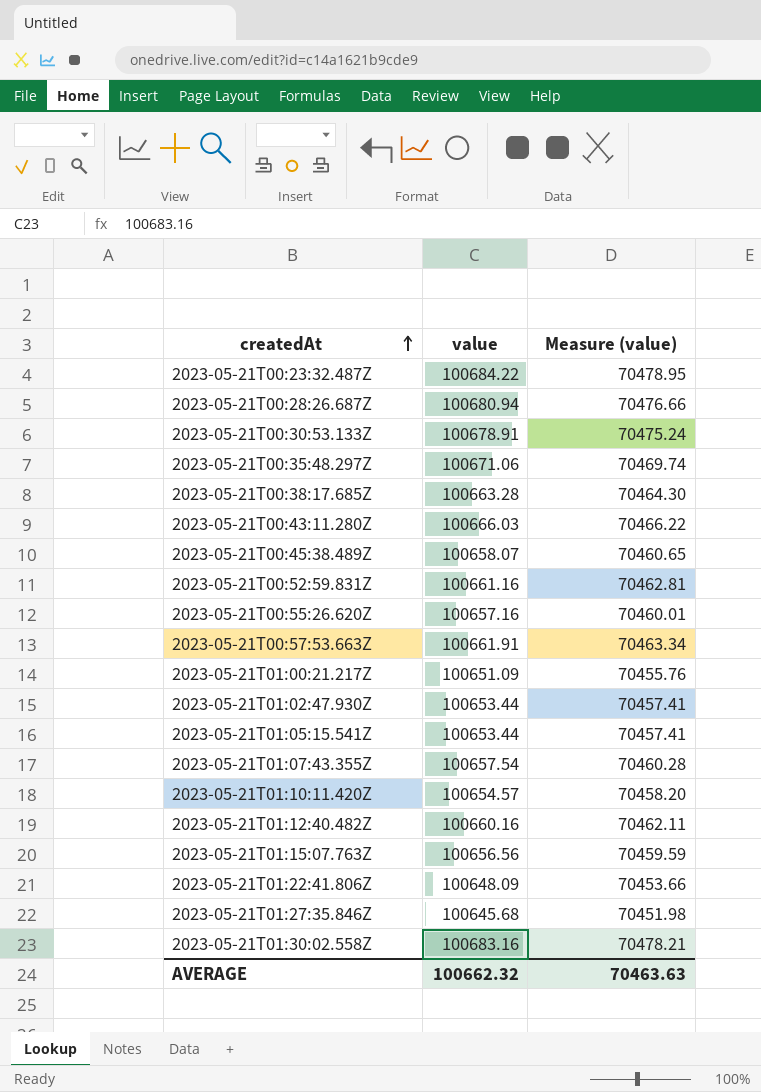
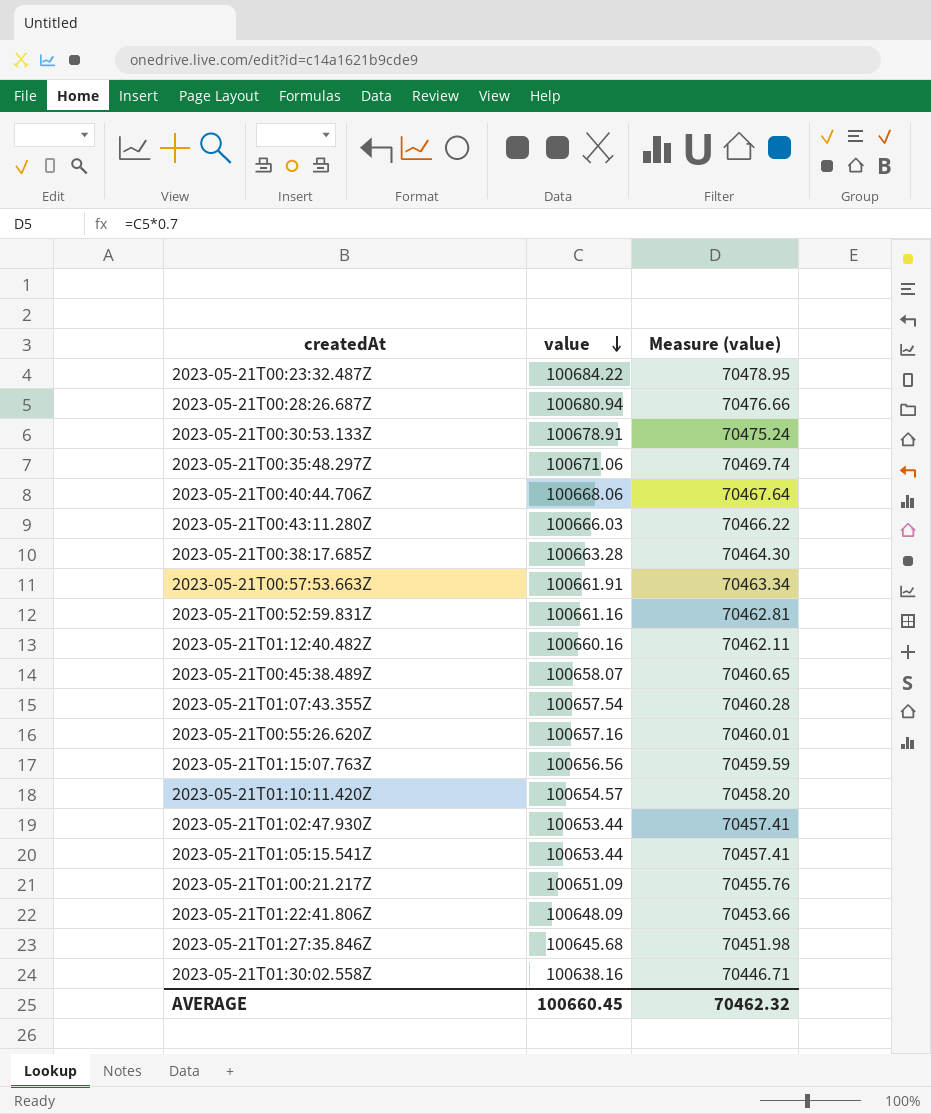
row order: createdAt ascending -> value descending
row 2023-05-21T00:40:44.706Z: none -> 100668.06 | 70467.64
2023-05-21T01:30:02.558Z | value: 100683.16 -> 100638.16
2023-05-21T01:30:02.558Z | Measure (value): 70478.21 -> 70446.71
AVERAGE | value: 100662.32 -> 100660.45
AVERAGE | Measure (value): 70463.63 -> 70462.32

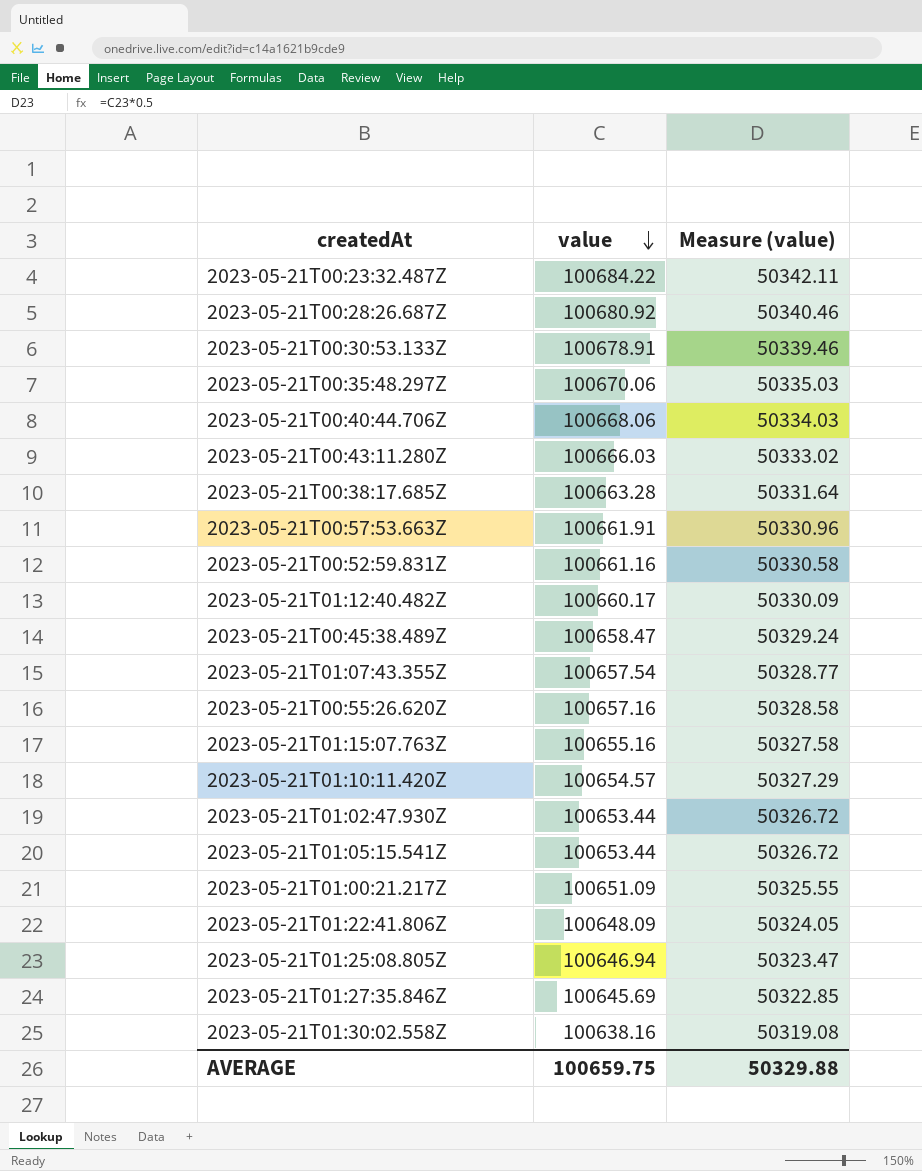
column Measure (value) | formula: [value] * 0.7 -> [value] * 0.5
2023-05-21T00:28:26.687Z | value: 100680.94 -> 100680.92
2023-05-21T00:35:48.297Z | value: 100671.06 -> 100670.06
2023-05-21T01:12:40.482Z | value: 100660.16 -> 100660.17
2023-05-21T00:45:38.489Z | value: 100658.07 -> 100658.47
2023-05-21T01:15:07.763Z | value: 100656.56 -> 100655.16
row 2023-05-21T01:25:08.805Z: none -> 100646.94 | 50323.47
2023-05-21T01:27:35.846Z | value: 100645.68 -> 100645.69
AVERAGE | value: 100660.45 -> 100659.75
AVERAGE | Measure (value): 70462.32 -> 50329.88

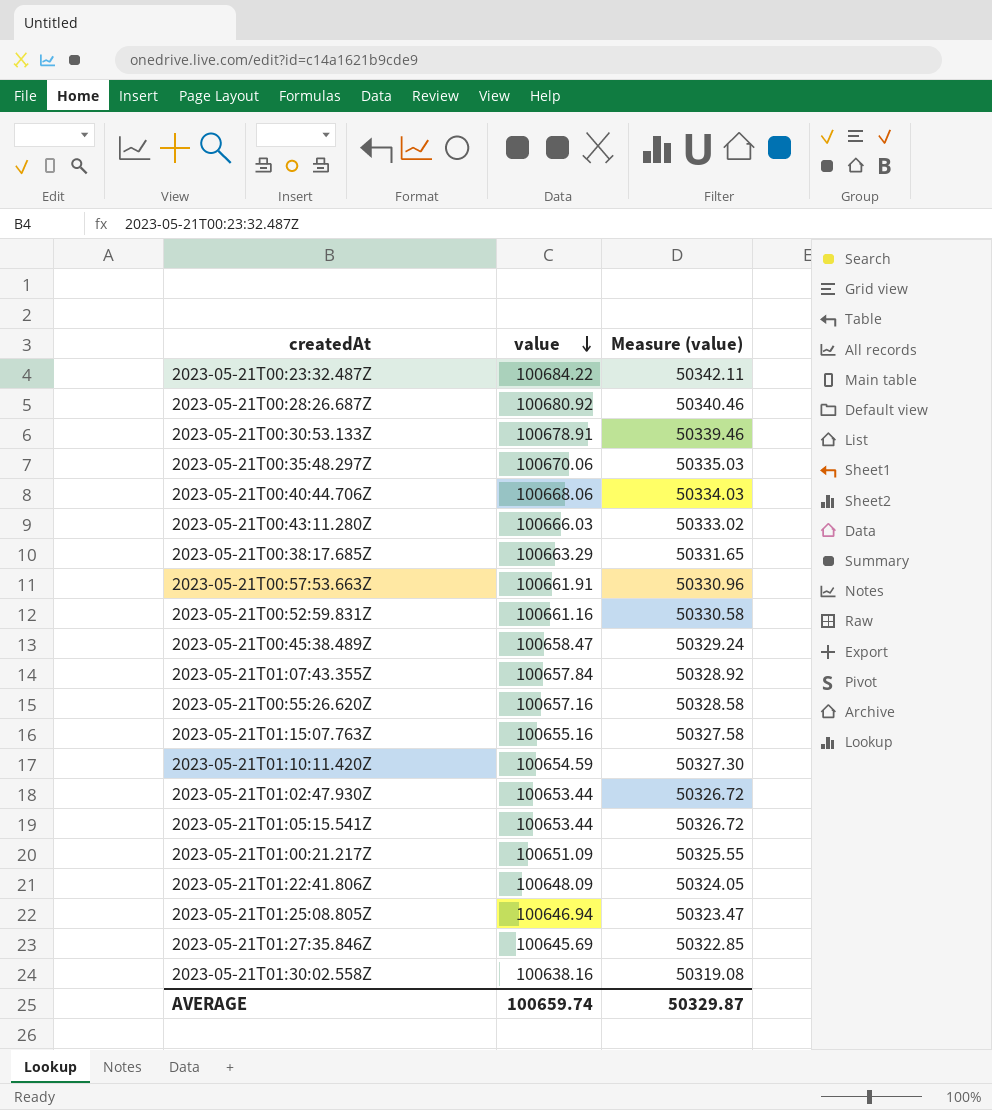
row 2023-05-21T01:12:40.482Z: 100660.17 | 50330.09 -> none
2023-05-21T00:38:17.685Z | value: 100663.28 -> 100663.29
2023-05-21T00:38:17.685Z | Measure (value): 50331.64 -> 50331.65
2023-05-21T01:07:43.355Z | value: 100657.54 -> 100657.84
2023-05-21T01:07:43.355Z | Measure (value): 50328.77 -> 50328.92
2023-05-21T01:10:11.420Z | value: 100654.57 -> 100654.59
2023-05-21T01:10:11.420Z | Measure (value): 50327.29 -> 50327.30
AVERAGE | value: 100659.75 -> 100659.74
AVERAGE | Measure (value): 50329.88 -> 50329.87

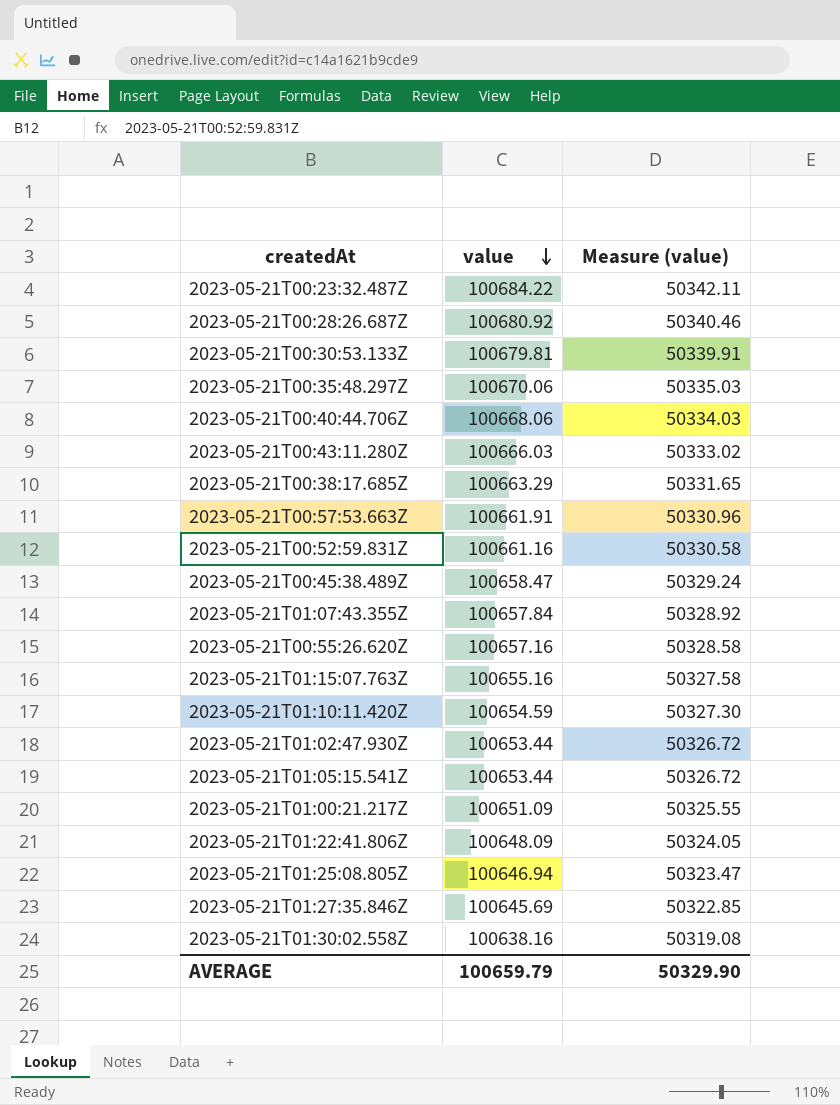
2023-05-21T00:30:53.133Z | value: 100678.91 -> 100679.81
2023-05-21T00:30:53.133Z | Measure (value): 50339.46 -> 50339.91
AVERAGE | value: 100659.74 -> 100659.79
AVERAGE | Measure (value): 50329.87 -> 50329.90

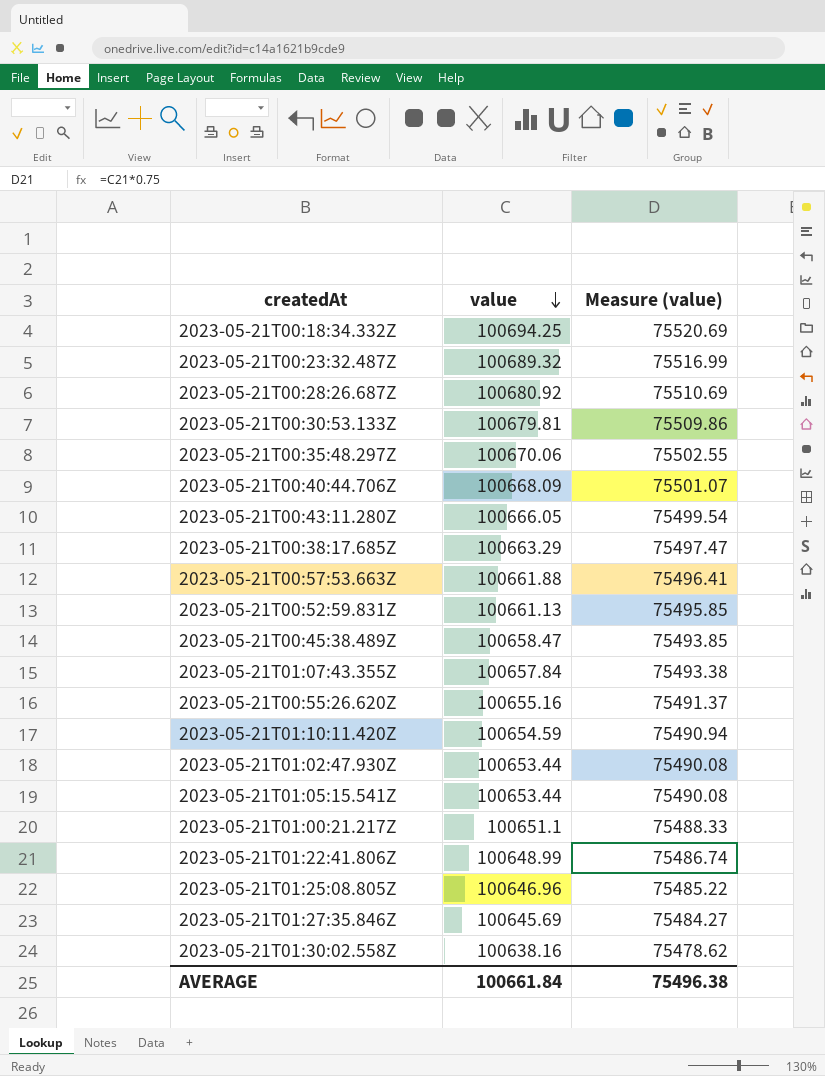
column Measure (value) | formula: [value] * 0.5 -> [value] * 0.75
row 2023-05-21T01:15:07.763Z: 100655.16 | 50327.58 -> none
row 2023-05-21T00:18:34.332Z: none -> 100694.25 | 75520.69
2023-05-21T00:23:32.487Z | value: 100684.22 -> 100689.32
2023-05-21T00:40:44.706Z | value: 100668.06 -> 100668.09
2023-05-21T00:43:11.280Z | value: 100666.03 -> 100666.05
2023-05-21T00:57:53.663Z | value: 100661.91 -> 100661.88
2023-05-21T00:52:59.831Z | value: 100661.16 -> 100661.13
2023-05-21T00:55:26.620Z | value: 100657.16 -> 100655.16
2023-05-21T01:00:21.217Z | value: 100651.09 -> 100651.1
2023-05-21T01:22:41.806Z | value: 100648.09 -> 100648.99
2023-05-21T01:25:08.805Z | value: 100646.94 -> 100646.96
AVERAGE | value: 100659.79 -> 100661.84
AVERAGE | Measure (value): 50329.90 -> 75496.38

